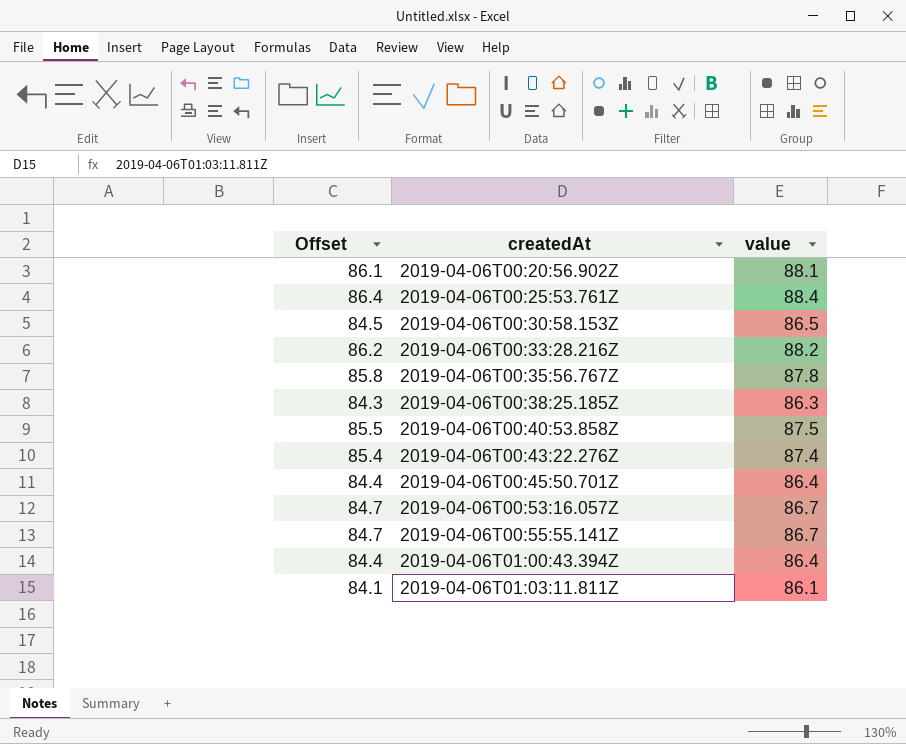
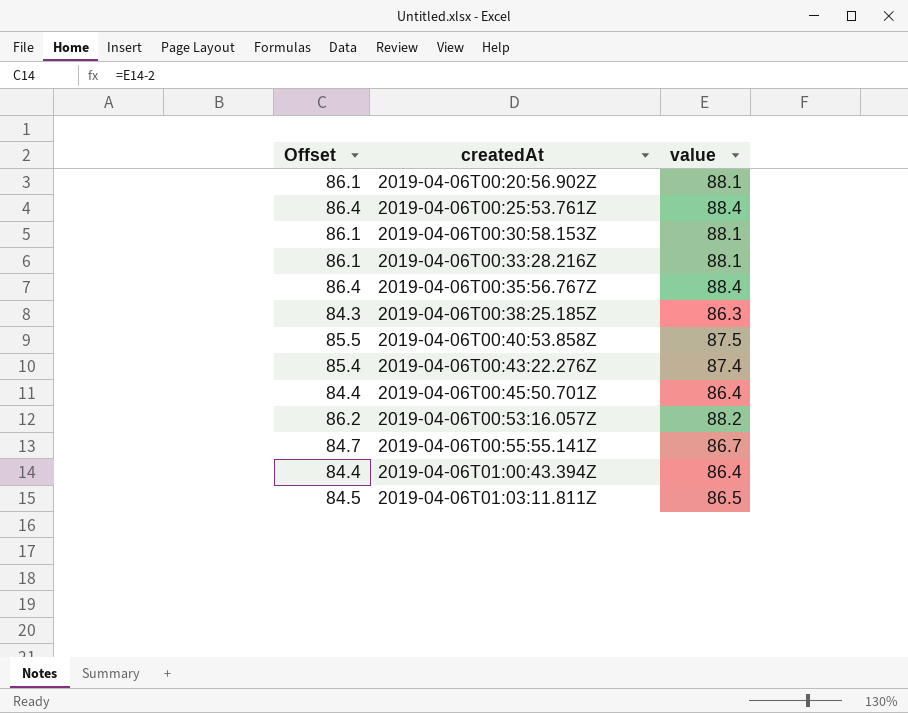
2019-04-06T00:30:58.153Z | Offset: 84.5 -> 86.1
2019-04-06T00:30:58.153Z | value: 86.5 -> 88.1
2019-04-06T00:33:28.216Z | Offset: 86.2 -> 86.1
2019-04-06T00:33:28.216Z | value: 88.2 -> 88.1
2019-04-06T00:35:56.767Z | Offset: 85.8 -> 86.4
2019-04-06T00:35:56.767Z | value: 87.8 -> 88.4
2019-04-06T00:53:16.057Z | Offset: 84.7 -> 86.2
2019-04-06T00:53:16.057Z | value: 86.7 -> 88.2
2019-04-06T01:03:11.811Z | Offset: 84.1 -> 84.5
2019-04-06T01:03:11.811Z | value: 86.1 -> 86.5

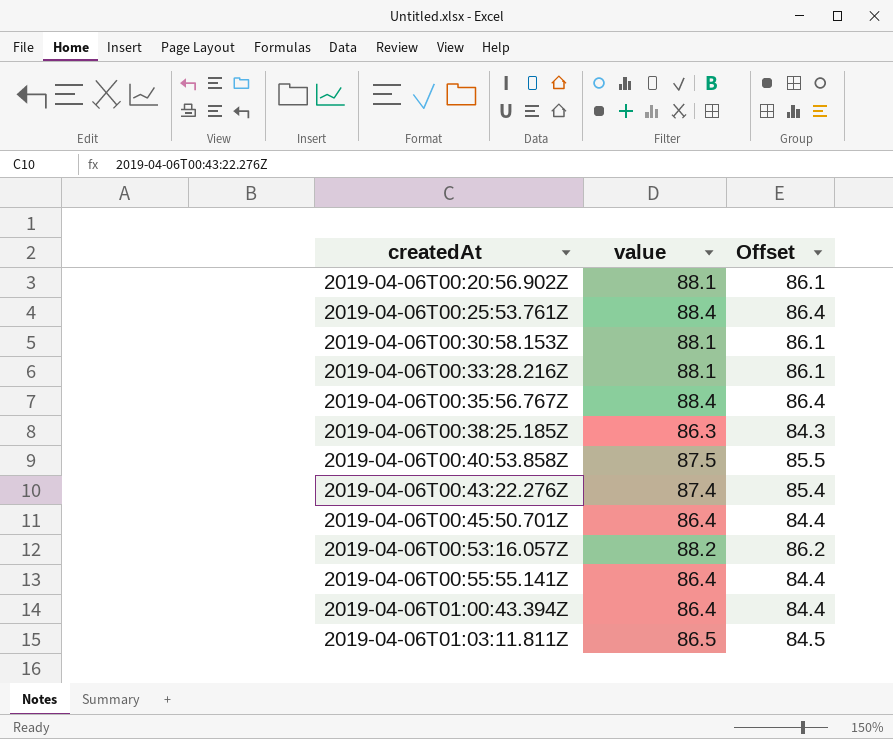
column Offset | position: 1 -> 3
2019-04-06T00:55:55.141Z | value: 86.7 -> 86.4
2019-04-06T00:55:55.141Z | Offset: 84.7 -> 84.4

